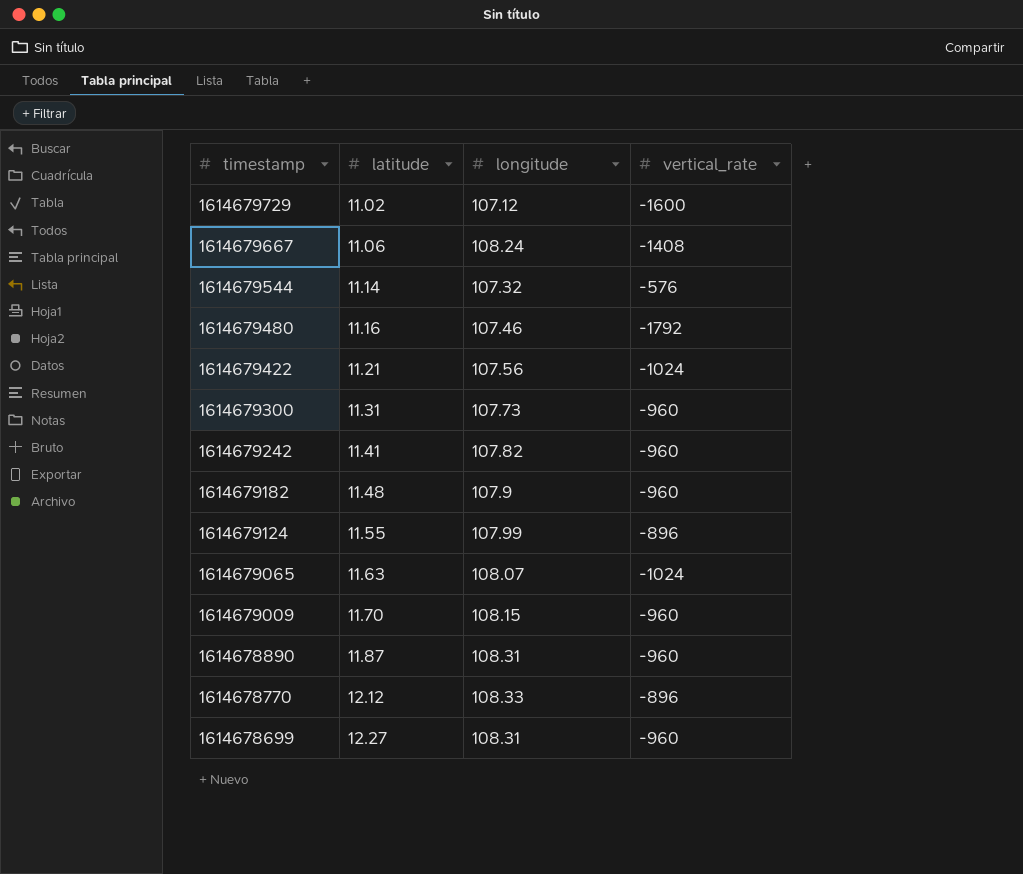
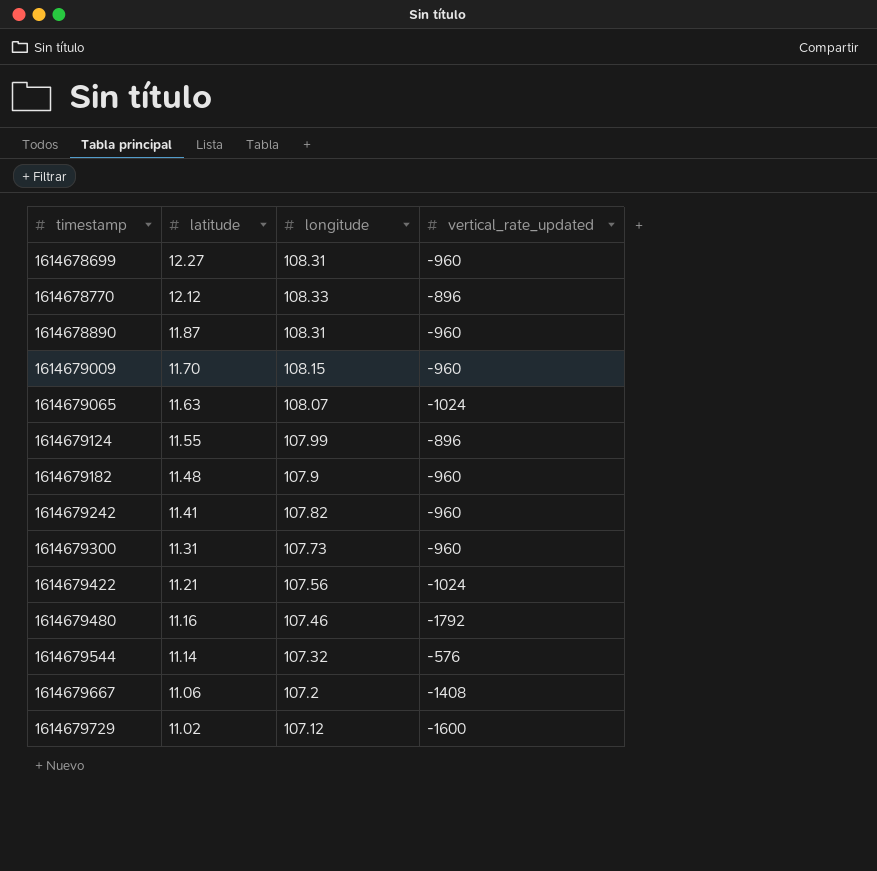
row order: timestamp descending -> timestamp ascending
column name: vertical_rate -> vertical_rate_updated
1614679667 | longitude: 108.24 -> 107.2

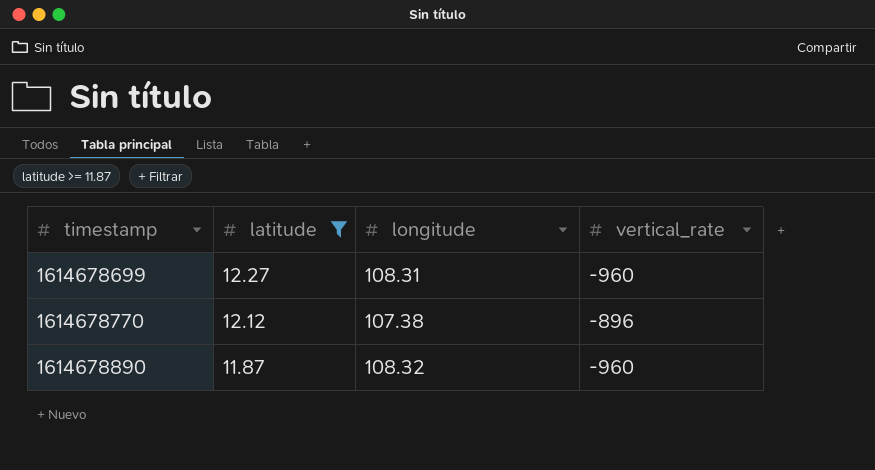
filter: none -> latitude >= 11.87
column name: vertical_rate_updated -> vertical_rate
1614678770 | longitude: 108.33 -> 107.38
1614678890 | longitude: 108.31 -> 108.32

